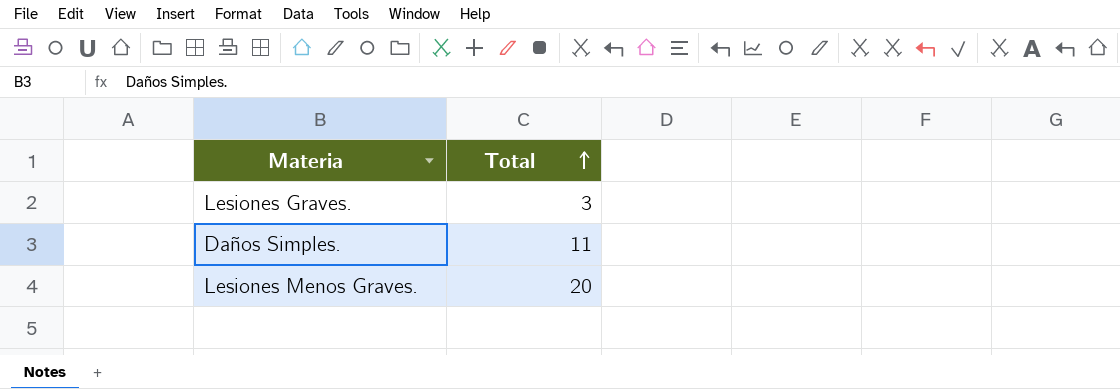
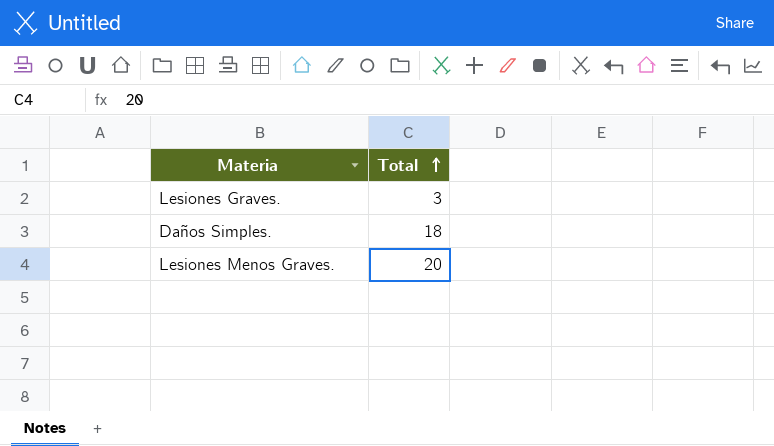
Daños Simples. | Total: 11 -> 18

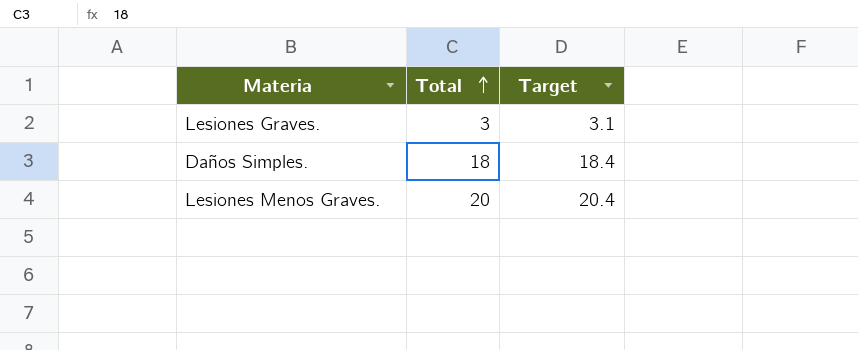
column Target | formula: none -> [Total] * 1.02

